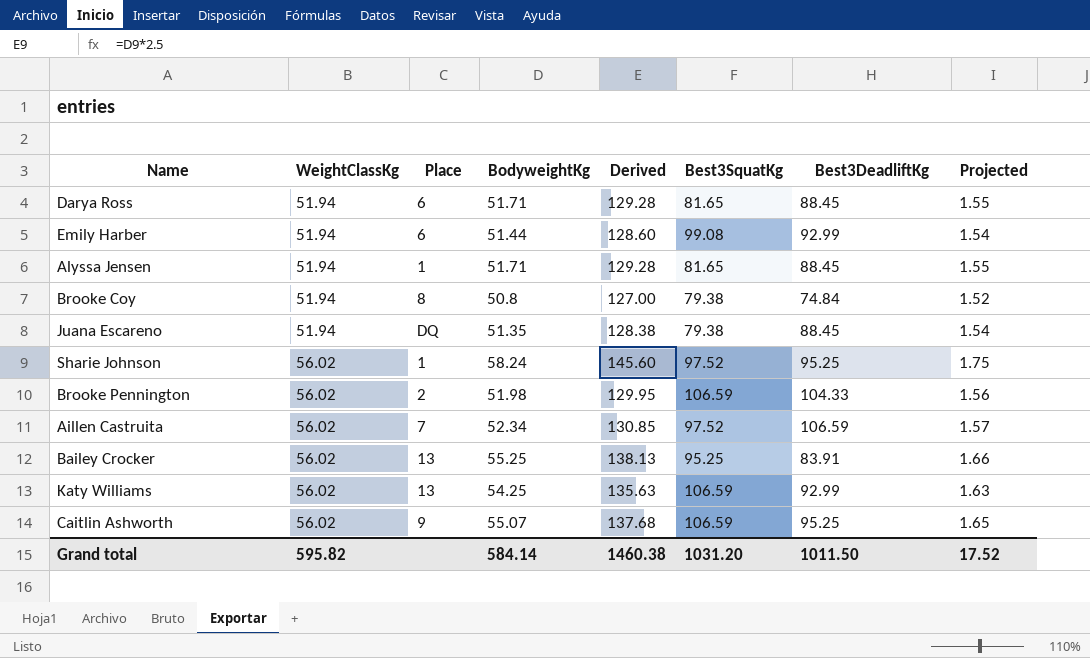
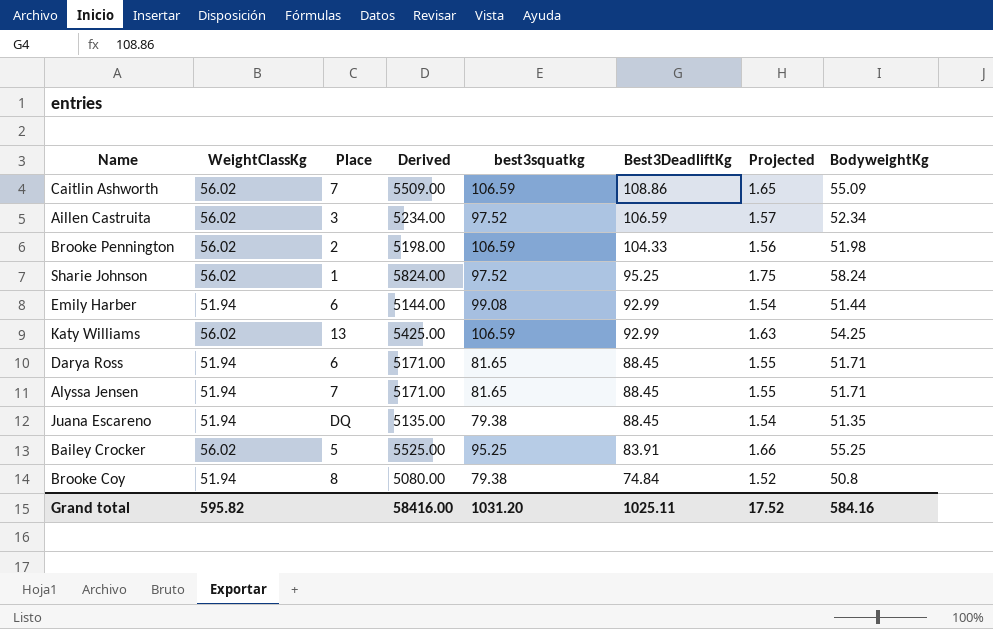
row order: WeightClassKg ascending -> Best3DeadliftKg descending
column Derived | formula: [BodyweightKg] * 2.5 -> [BodyweightKg] * 100
column name: Best3SquatKg -> best3squatkg
column BodyweightKg | position: 4 -> 8
Caitlin Ashworth | Place: 9 -> 7
Caitlin Ashworth | Best3DeadliftKg: 95.25 -> 108.86
Caitlin Ashworth | BodyweightKg: 55.07 -> 55.09
Aillen Castruita | Place: 7 -> 3
Alyssa Jensen | Place: 1 -> 7
Bailey Crocker | Place: 13 -> 5
Grand total | Derived: 1460.38 -> 58416.00
Grand total | Best3DeadliftKg: 1011.50 -> 1025.11
Grand total | BodyweightKg: 584.14 -> 584.16

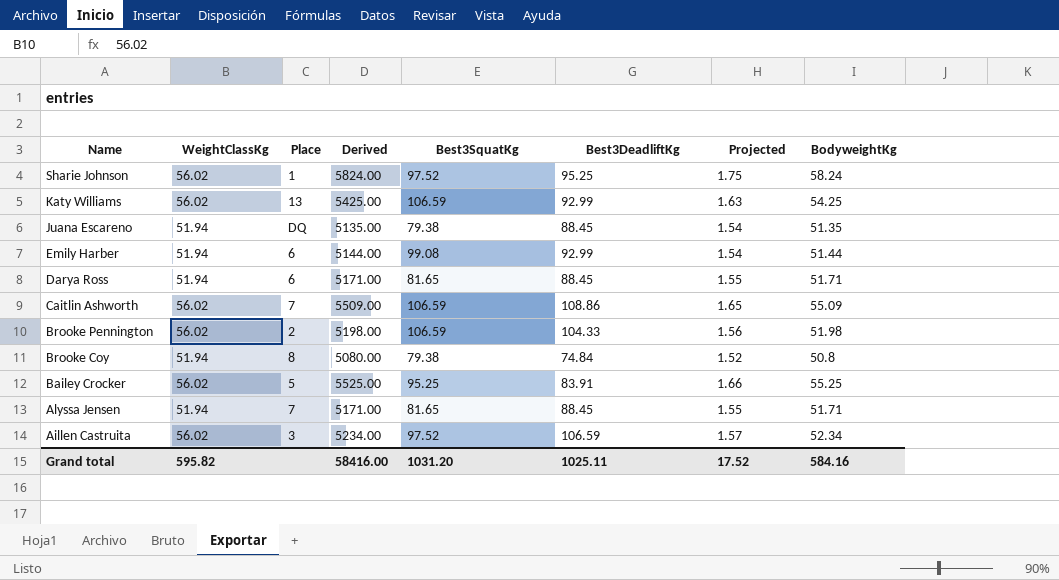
row order: Best3DeadliftKg descending -> Name descending
column name: best3squatkg -> Best3SquatKg

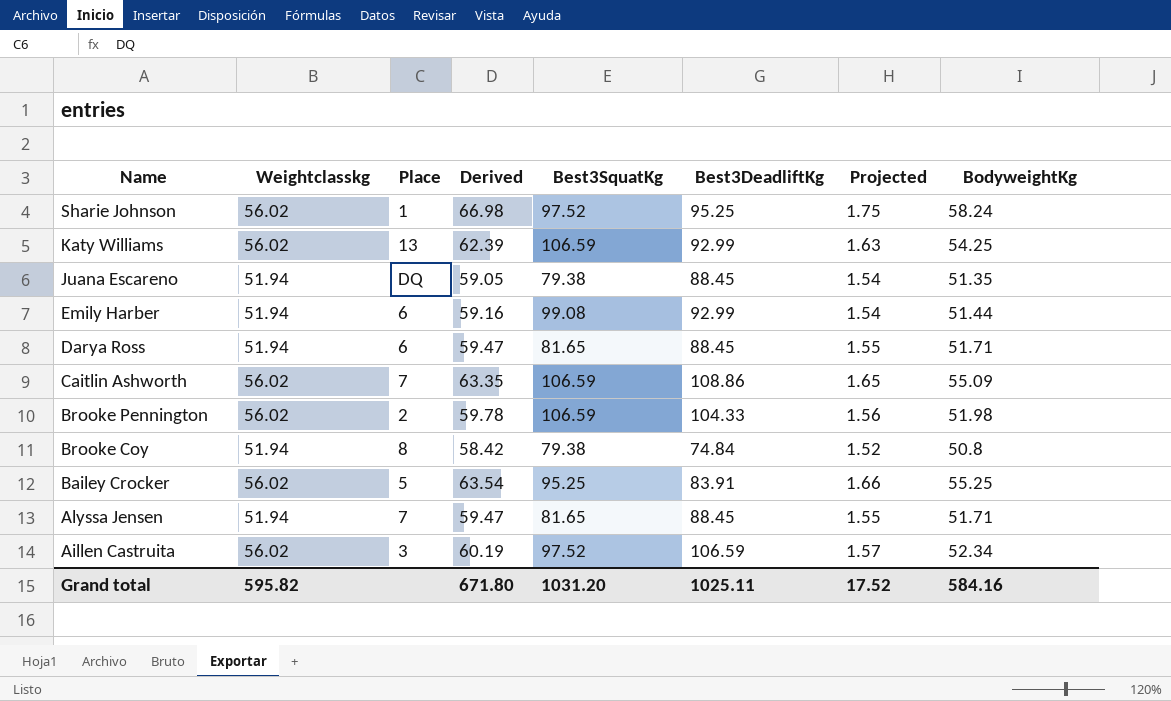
column name: WeightClassKg -> Weightclasskg
column Derived | formula: [BodyweightKg] * 100 -> [BodyweightKg] * 1.15
Grand total | Derived: 58416.00 -> 671.80

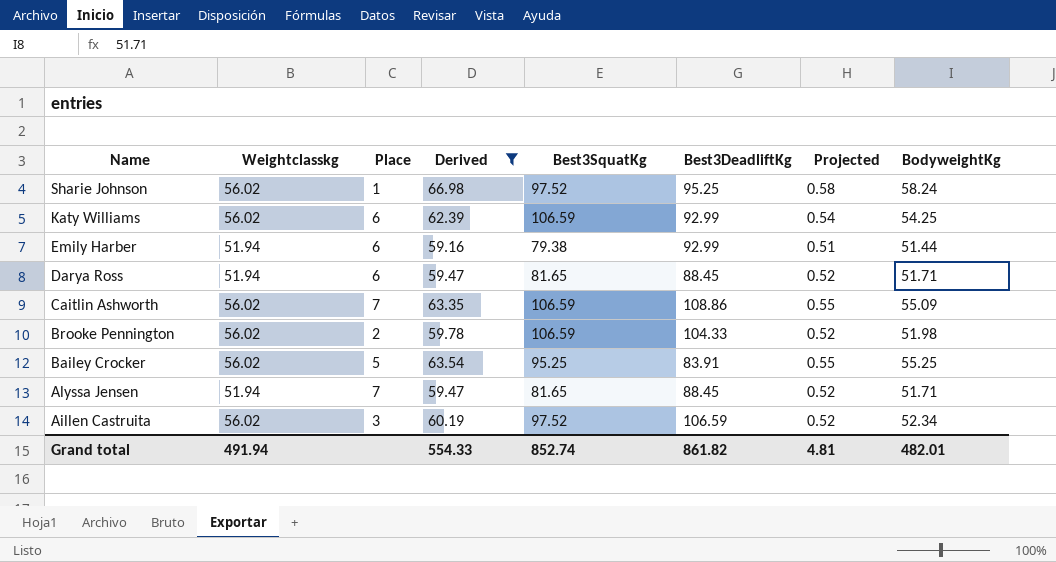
filter: none -> Derived >= 59.16
column Projected | formula: [BodyweightKg] * 0.03 -> [BodyweightKg] * 0.01
Katy Williams | Place: 13 -> 6
Emily Harber | Best3SquatKg: 99.08 -> 79.38
Grand total | Weightclasskg: 595.82 -> 491.94
Grand total | Derived: 671.80 -> 554.33
Grand total | Best3SquatKg: 1031.20 -> 852.74
Grand total | Best3DeadliftKg: 1025.11 -> 861.82
Grand total | Projected: 17.52 -> 4.81
Grand total | BodyweightKg: 584.16 -> 482.01

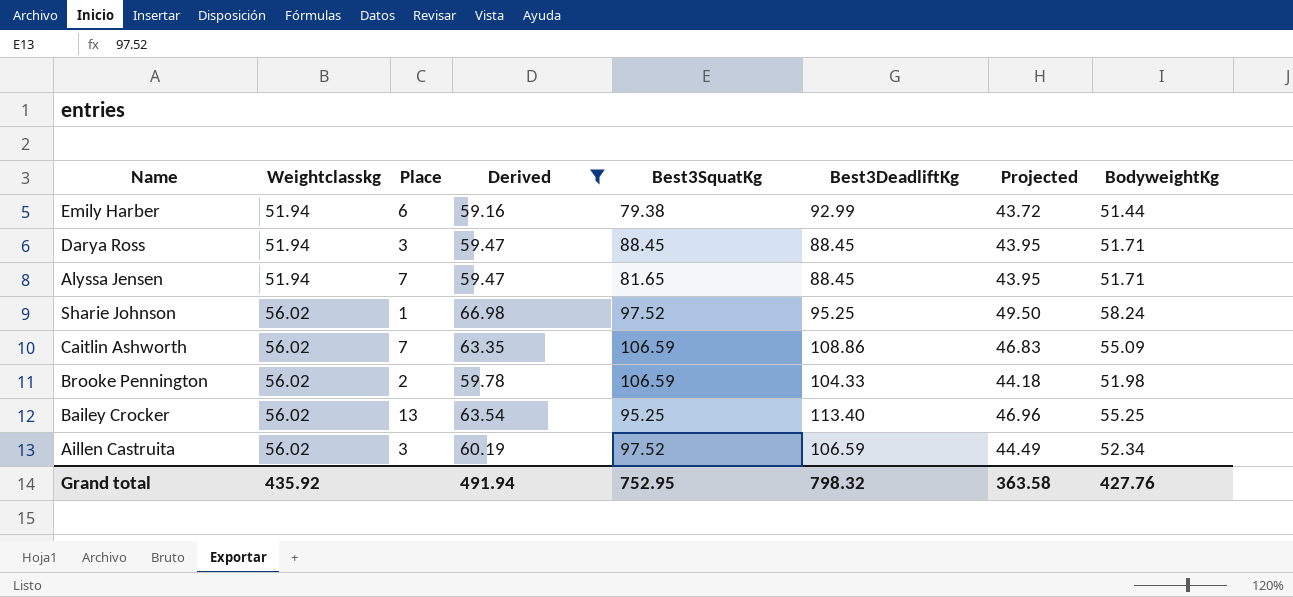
row order: Name descending -> Weightclasskg ascending
column Projected | formula: [BodyweightKg] * 0.01 -> [BodyweightKg] * 0.85
row Katy Williams: 56.02 | 6 | 62.39 | 106.59 | 92.99 | 0.54 | 54.25 -> none
Darya Ross | Place: 6 -> 3
Darya Ross | Best3SquatKg: 81.65 -> 88.45
Bailey Crocker | Place: 5 -> 13
Bailey Crocker | Best3DeadliftKg: 83.91 -> 113.40
Grand total | Weightclasskg: 491.94 -> 435.92
Grand total | Derived: 554.33 -> 491.94
Grand total | Best3SquatKg: 852.74 -> 752.95
Grand total | Best3DeadliftKg: 861.82 -> 798.32
Grand total | Projected: 4.81 -> 363.58
Grand total | BodyweightKg: 482.01 -> 427.76

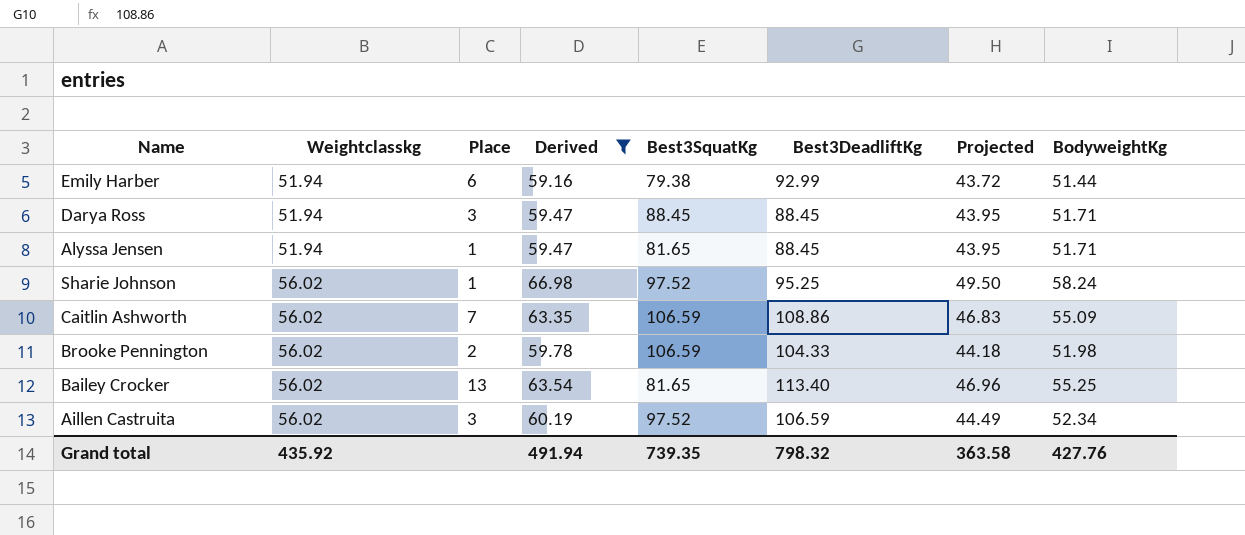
Alyssa Jensen | Place: 7 -> 1
Bailey Crocker | Best3SquatKg: 95.25 -> 81.65
Grand total | Best3SquatKg: 752.95 -> 739.35

